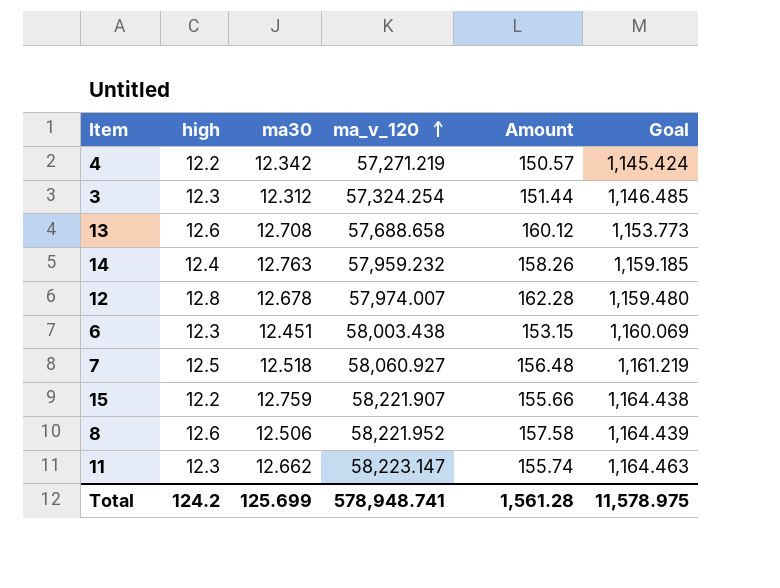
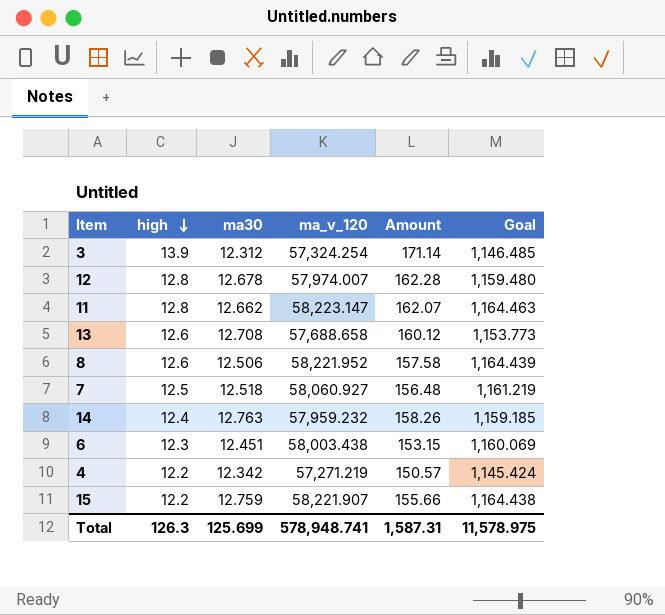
row order: ma_v_120 ascending -> high descending
3 | high: 12.3 -> 13.9
3 | Amount: 151.44 -> 171.14
11 | high: 12.3 -> 12.8
11 | Amount: 155.74 -> 162.07
Total | high: 124.2 -> 126.3
Total | Amount: 1,561.28 -> 1,587.31

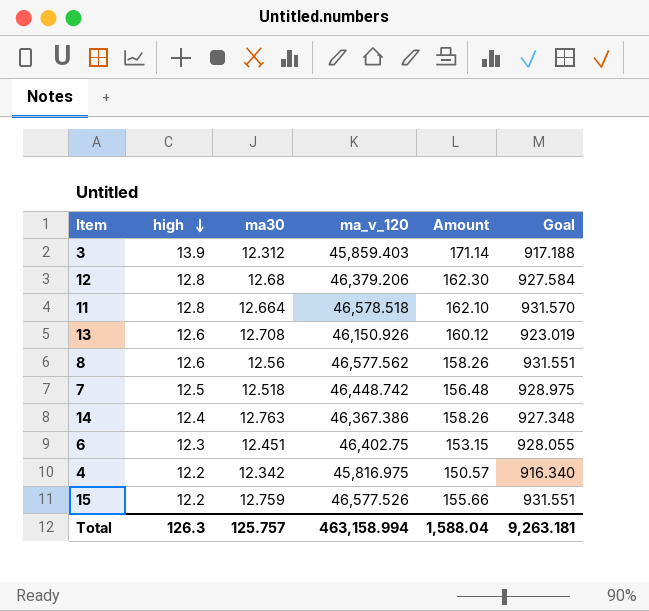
3 | ma_v_120: 57,324.254 -> 45,859.403
3 | Goal: 1,146.485 -> 917.188
12 | ma30: 12.678 -> 12.68
12 | ma_v_120: 57,974.007 -> 46,379.206
12 | Amount: 162.28 -> 162.30
12 | Goal: 1,159.480 -> 927.584
11 | ma30: 12.662 -> 12.664
11 | ma_v_120: 58,223.147 -> 46,578.518
11 | Amount: 162.07 -> 162.10
11 | Goal: 1,164.463 -> 931.570
13 | ma_v_120: 57,688.658 -> 46,150.926
13 | Goal: 1,153.773 -> 923.019
8 | ma30: 12.506 -> 12.56
8 | ma_v_120: 58,221.952 -> 46,577.562
8 | Amount: 157.58 -> 158.26
8 | Goal: 1,164.439 -> 931.551
7 | ma_v_120: 58,060.927 -> 46,448.742
7 | Goal: 1,161.219 -> 928.975
14 | ma_v_120: 57,959.232 -> 46,367.386
14 | Goal: 1,159.185 -> 927.348
6 | ma_v_120: 58,003.438 -> 46,402.75
6 | Goal: 1,160.069 -> 928.055
4 | ma_v_120: 57,271.219 -> 45,816.975
4 | Goal: 1,145.424 -> 916.340
15 | ma_v_120: 58,221.907 -> 46,577.526
15 | Goal: 1,164.438 -> 931.551
Total | ma30: 125.699 -> 125.757
Total | ma_v_120: 578,948.741 -> 463,158.994
Total | Amount: 1,587.31 -> 1,588.04
Total | Goal: 11,578.975 -> 9,263.181

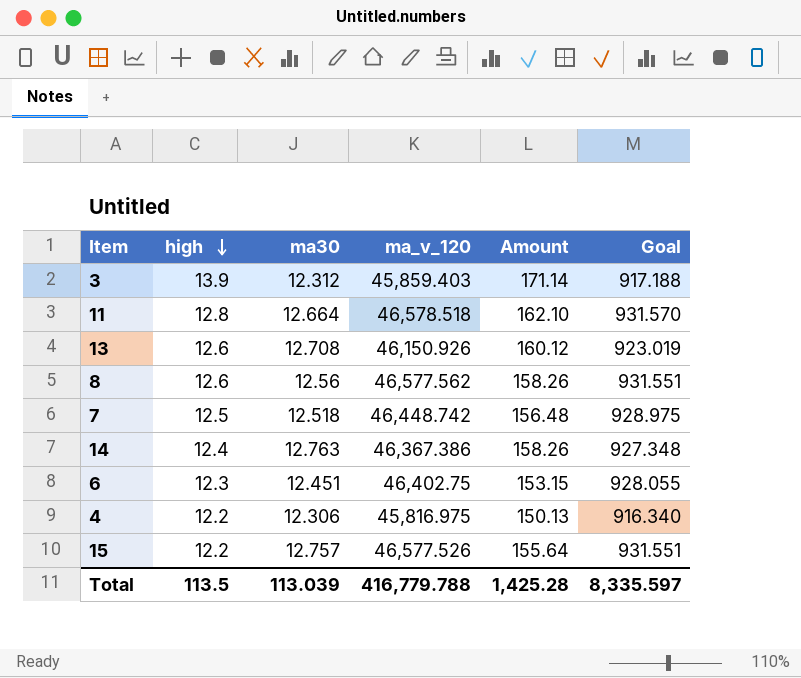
row 12: 12.8 | 12.68 | 46,379.206 | 162.30 | 927.584 -> none
4 | ma30: 12.342 -> 12.306
4 | Amount: 150.57 -> 150.13
15 | ma30: 12.759 -> 12.757
15 | Amount: 155.66 -> 155.64
Total | high: 126.3 -> 113.5
Total | ma30: 125.757 -> 113.039
Total | ma_v_120: 463,158.994 -> 416,779.788
Total | Amount: 1,588.04 -> 1,425.28
Total | Goal: 9,263.181 -> 8,335.597

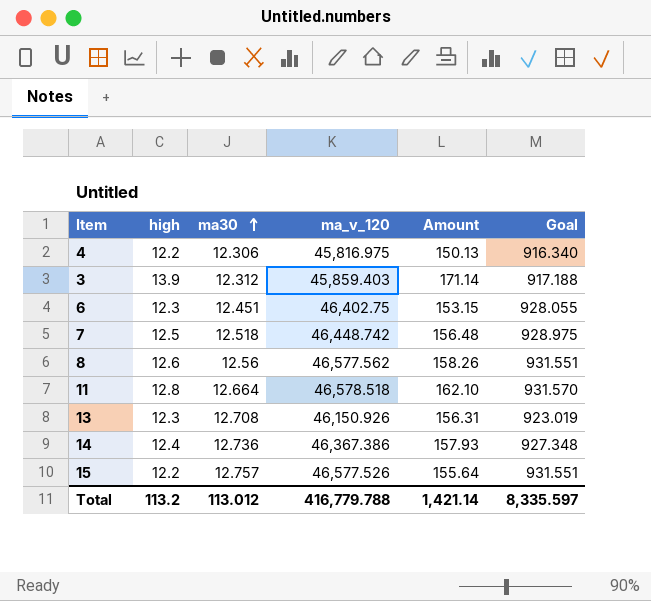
row order: high descending -> ma30 ascending
13 | high: 12.6 -> 12.3
13 | Amount: 160.12 -> 156.31
14 | ma30: 12.763 -> 12.736
14 | Amount: 158.26 -> 157.93
Total | high: 113.5 -> 113.2
Total | ma30: 113.039 -> 113.012
Total | Amount: 1,425.28 -> 1,421.14

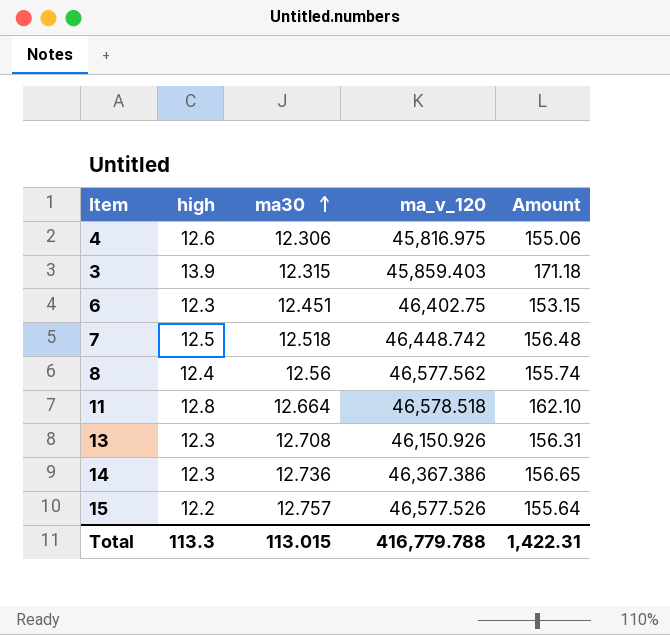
column Goal | formula: [ma_v_120] * 0.02 -> none
4 | high: 12.2 -> 12.6
4 | Amount: 150.13 -> 155.06
3 | ma30: 12.312 -> 12.315
3 | Amount: 171.14 -> 171.18
8 | high: 12.6 -> 12.4
8 | Amount: 158.26 -> 155.74
14 | high: 12.4 -> 12.3
14 | Amount: 157.93 -> 156.65
Total | high: 113.2 -> 113.3
Total | ma30: 113.012 -> 113.015
Total | Amount: 1,421.14 -> 1,422.31

